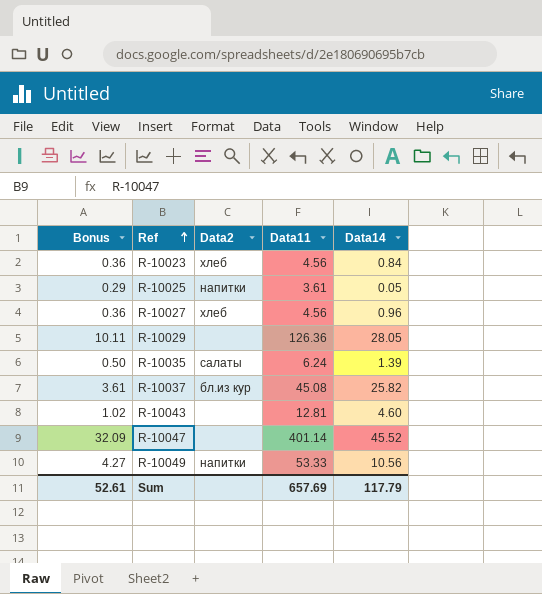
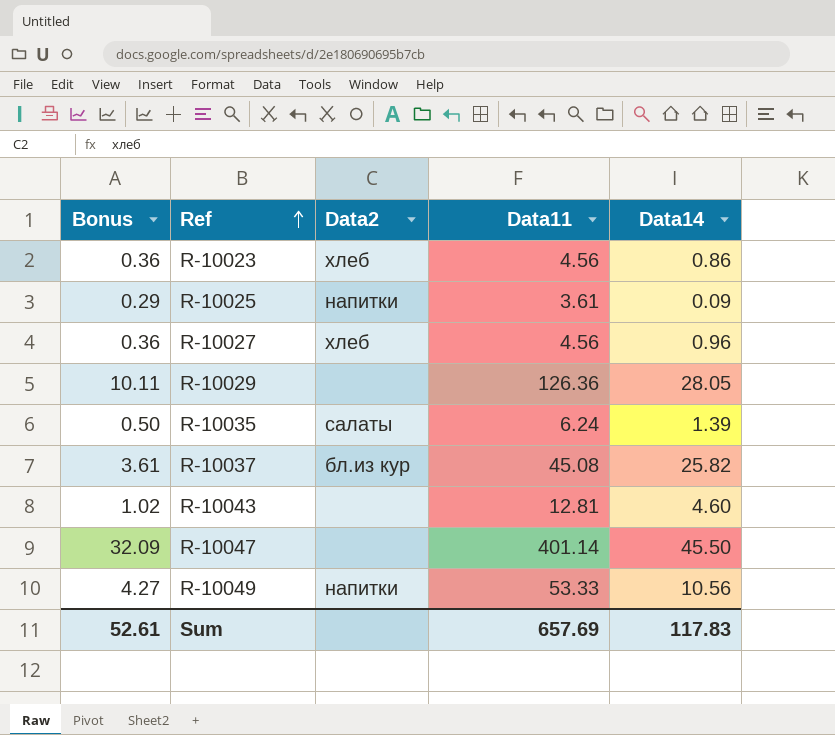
R-10023 | Data14: 0.84 -> 0.86
R-10025 | Data14: 0.05 -> 0.09
R-10047 | Data14: 45.52 -> 45.50
Sum | Data14: 117.79 -> 117.83

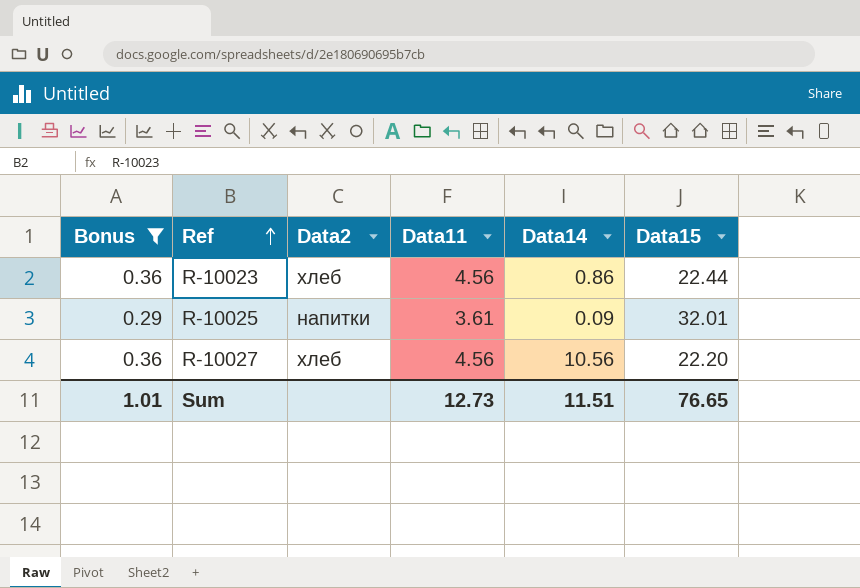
filter: none -> Bonus <= 0.36
column Data15 | position: none -> 6
R-10027 | Data14: 0.96 -> 10.56
Sum | Bonus: 52.61 -> 1.01
Sum | Data11: 657.69 -> 12.73
Sum | Data14: 117.83 -> 11.51

